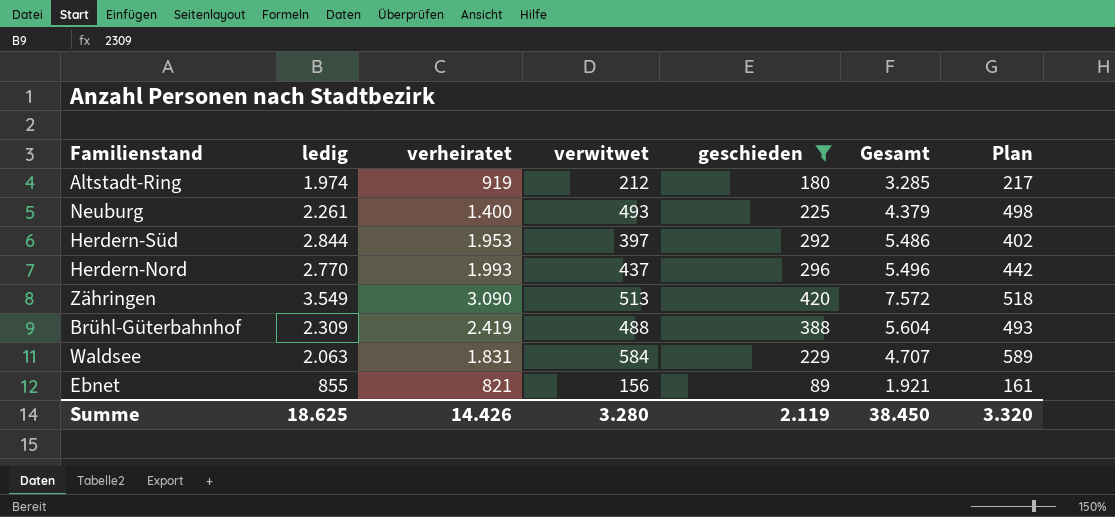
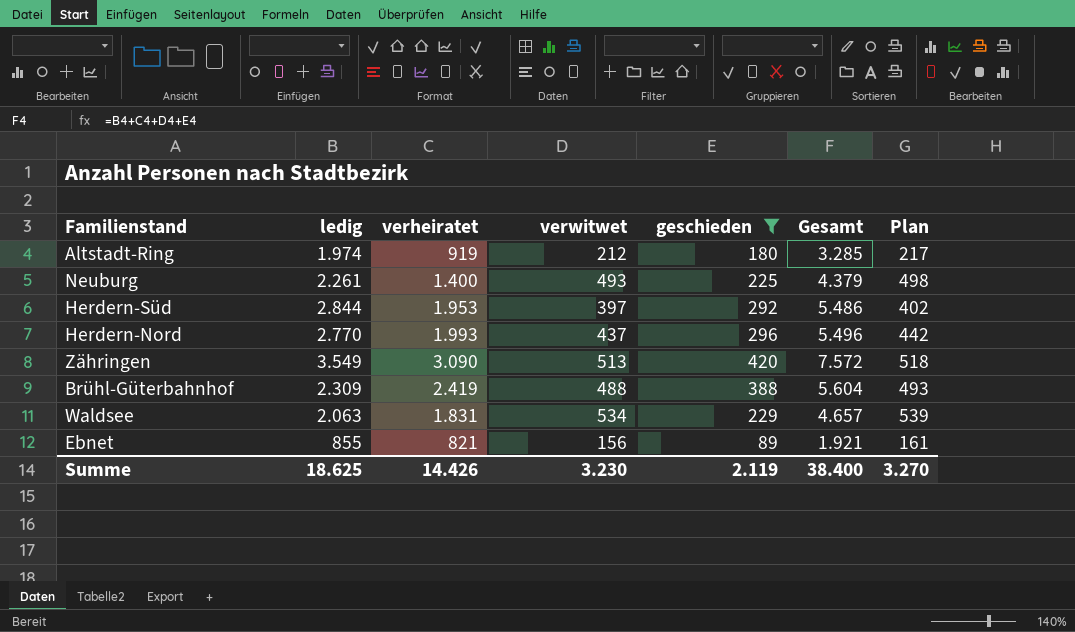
Waldsee | verwitwet: 584 -> 534
Waldsee | Gesamt: 4.707 -> 4.657
Waldsee | Plan: 589 -> 539
Summe | verwitwet: 3.280 -> 3.230
Summe | Gesamt: 38.450 -> 38.400
Summe | Plan: 3.320 -> 3.270

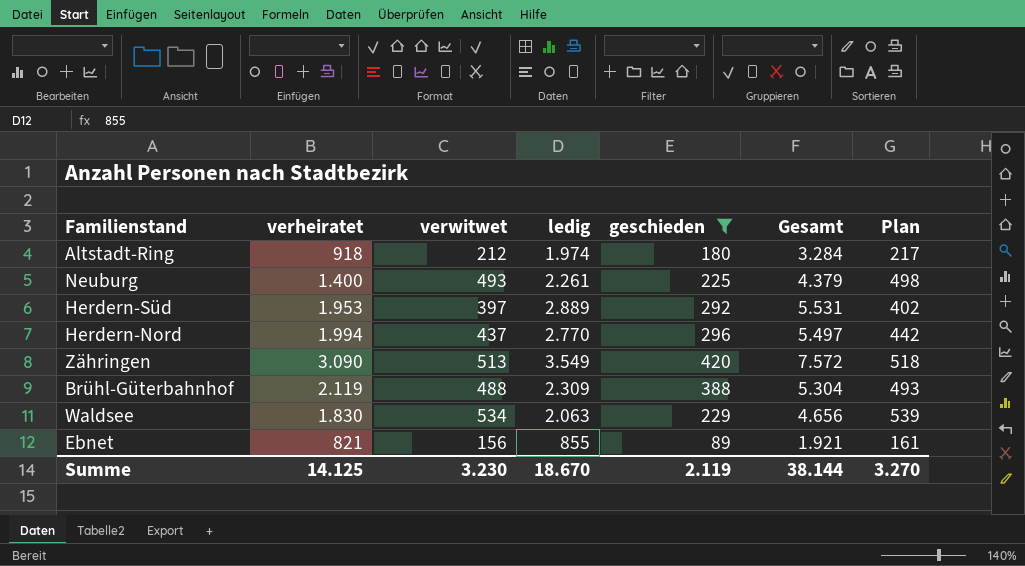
column ledig | position: 2 -> 4
Altstadt-Ring | verheiratet: 919 -> 918
Altstadt-Ring | Gesamt: 3.285 -> 3.284
Herdern-Süd | ledig: 2.844 -> 2.889
Herdern-Süd | Gesamt: 5.486 -> 5.531
Herdern-Nord | verheiratet: 1.993 -> 1.994
Herdern-Nord | Gesamt: 5.496 -> 5.497
Brühl-Güterbahnhof | verheiratet: 2.419 -> 2.119
Brühl-Güterbahnhof | Gesamt: 5.604 -> 5.304
Waldsee | verheiratet: 1.831 -> 1.830
Waldsee | Gesamt: 4.657 -> 4.656
Summe | verheiratet: 14.426 -> 14.125
Summe | ledig: 18.625 -> 18.670
Summe | Gesamt: 38.400 -> 38.144

